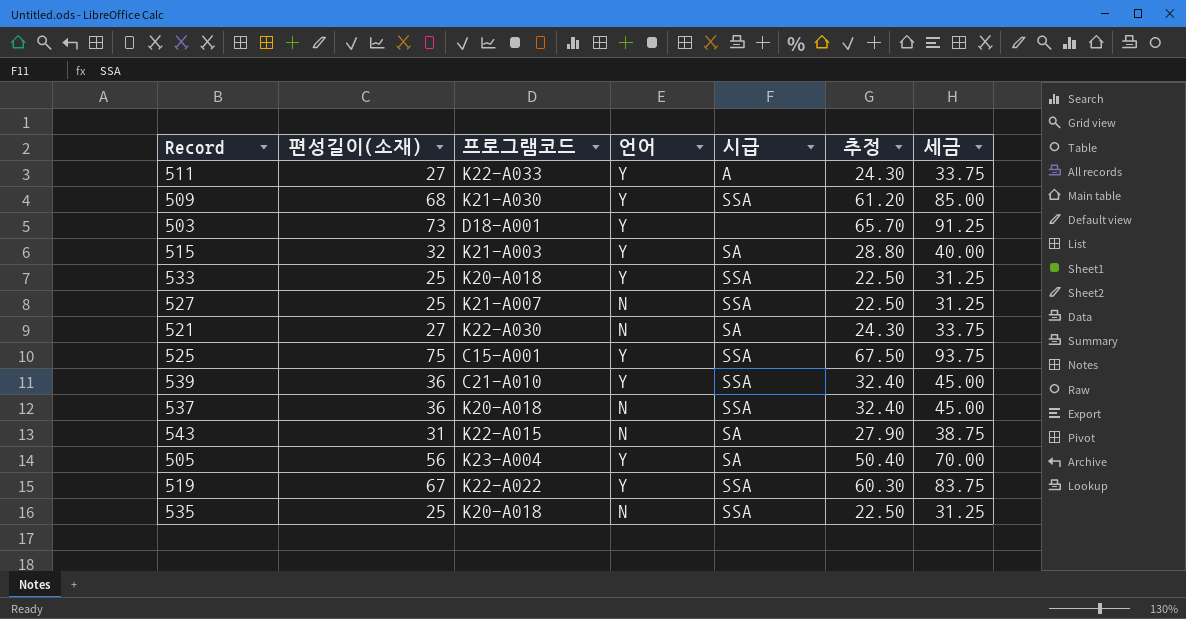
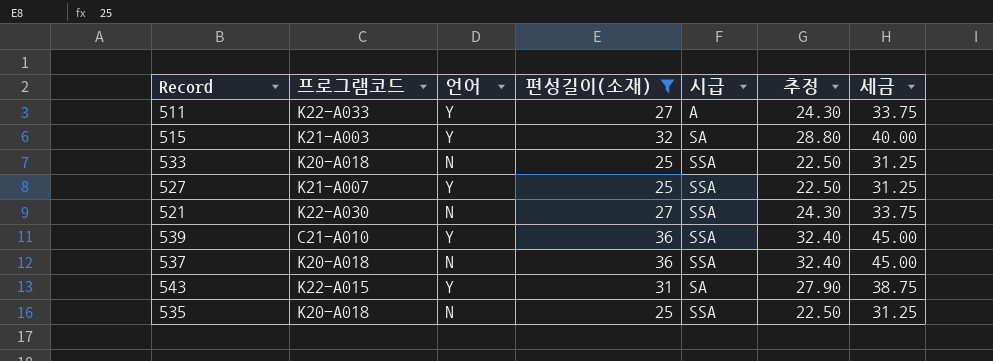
filter: none -> 편성길이(소재) <= 36
column 편성길이(소재) | position: 2 -> 4
533 | 언어: Y -> N
527 | 언어: N -> Y
521 | 시급: SA -> SSA
543 | 언어: N -> Y

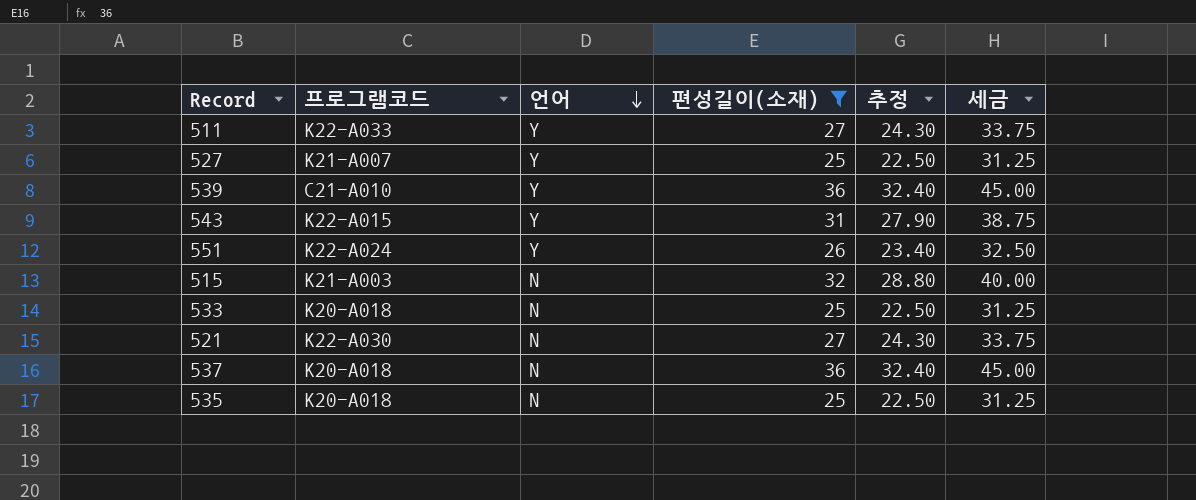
row order: none -> 언어 descending
column 시급 | position: 5 -> none
row 551: none -> K22-A024 | Y | 26 | 23.40 | 32.50
515 | 언어: Y -> N

